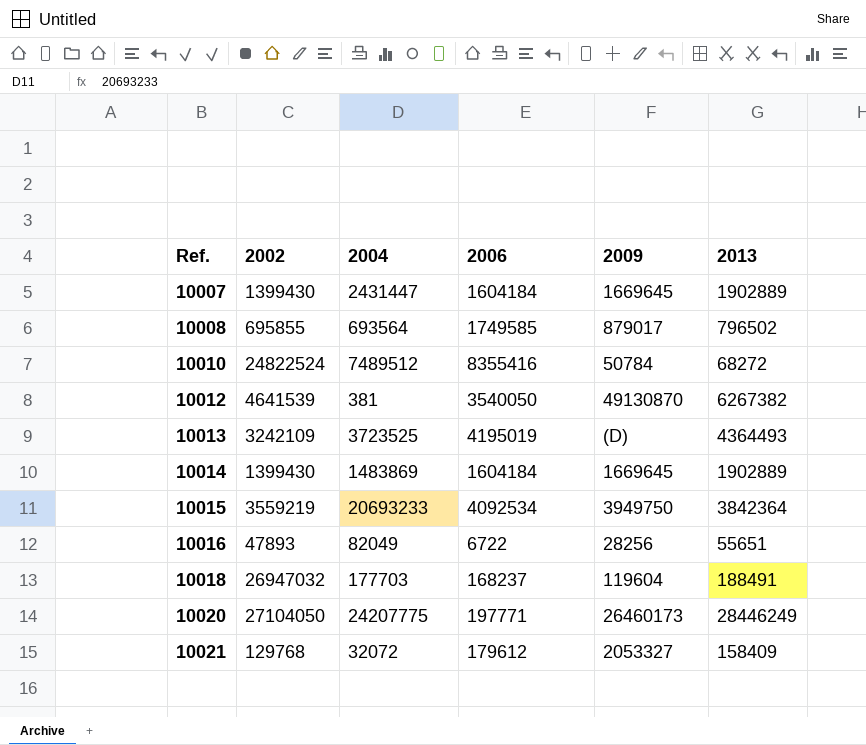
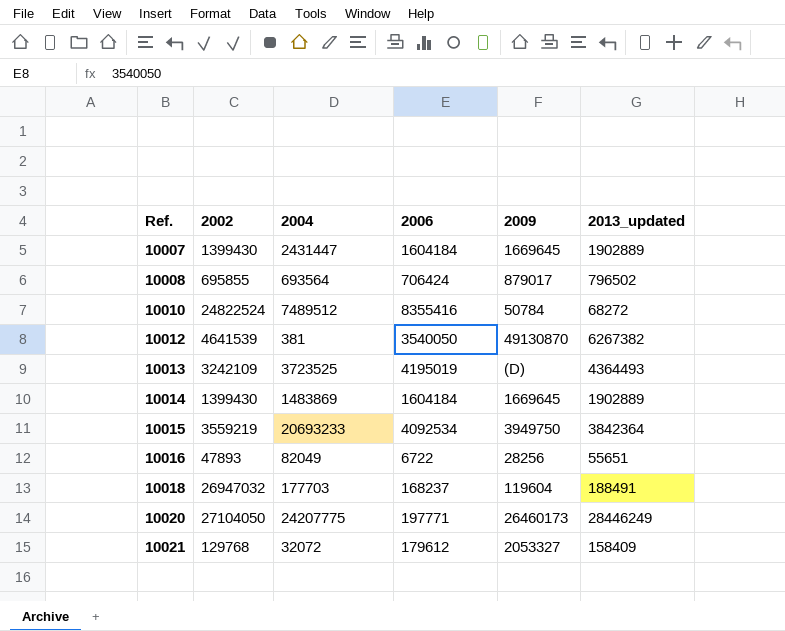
column name: 2013 -> 2013_updated
10008 | 2006: 1749585 -> 706424

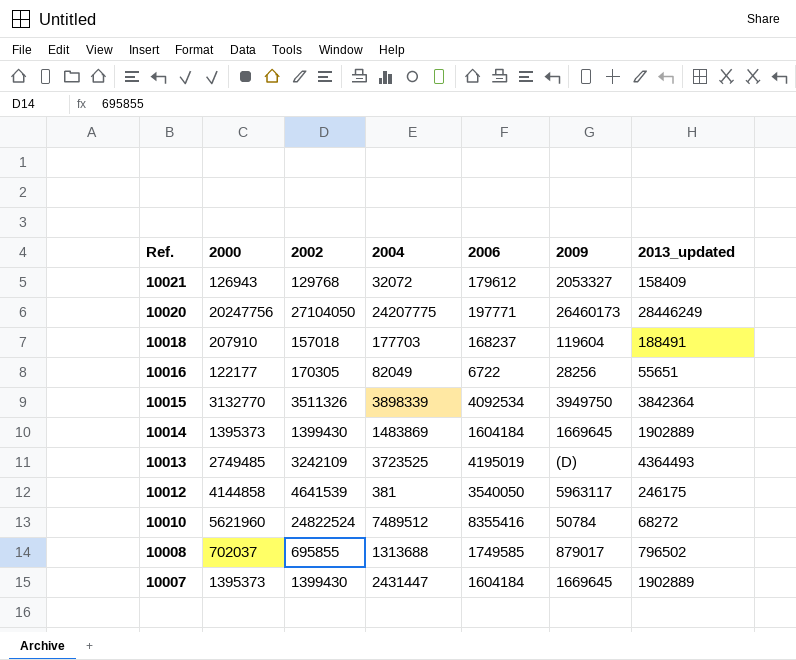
row order: Ref. ascending -> Ref. descending
column 2000 | position: none -> 2
10018 | 2002: 26947032 -> 157018
10016 | 2002: 47893 -> 170305
10015 | 2002: 3559219 -> 3511326
10015 | 2004: 20693233 -> 3898339
10012 | 2009: 49130870 -> 5963117
10012 | 2013_updated: 6267382 -> 246175
10008 | 2004: 693564 -> 1313688
10008 | 2006: 706424 -> 1749585

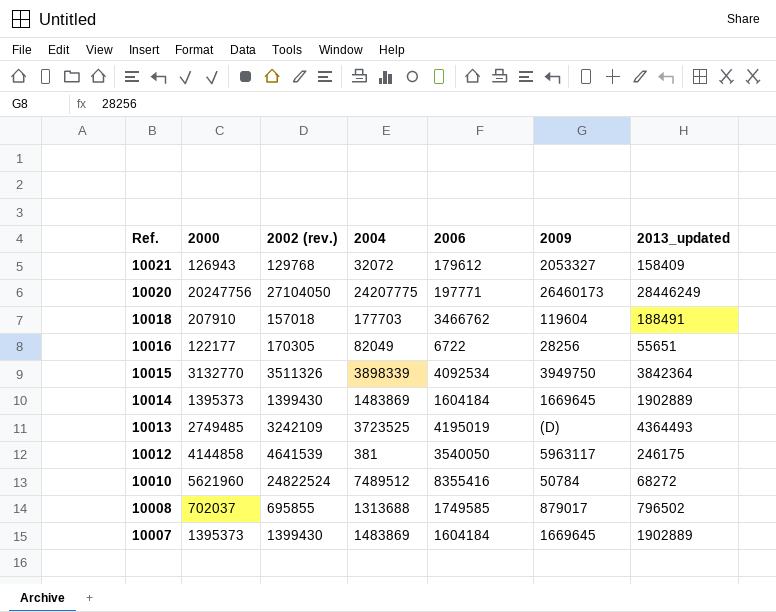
column name: 2002 -> 2002 (rev.)
10018 | 2006: 168237 -> 3466762
10007 | 2004: 2431447 -> 1483869

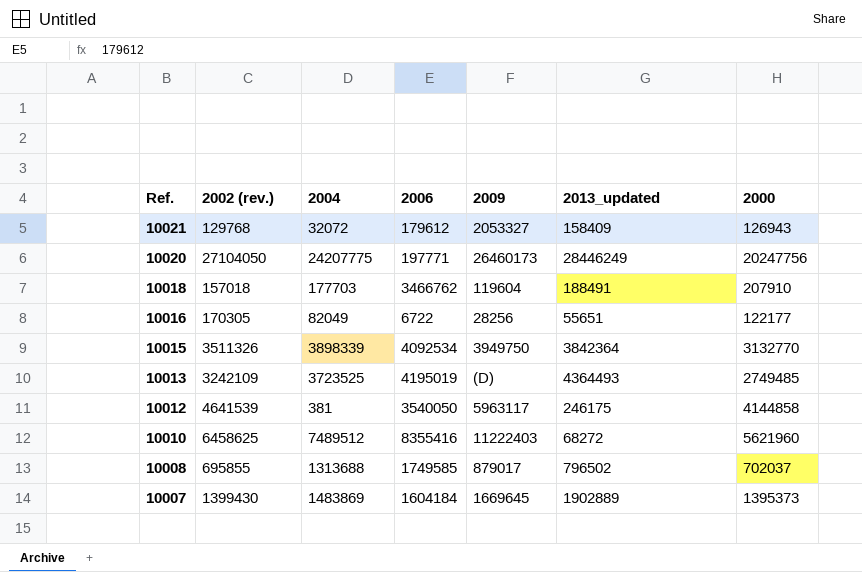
column 2000 | position: 2 -> 7
row 10014: 1395373 | 1399430 | 1483869 | 1604184 | 1669645 | 1902889 -> none
10010 | 2002 (rev.): 24822524 -> 6458625
10010 | 2009: 50784 -> 11222403

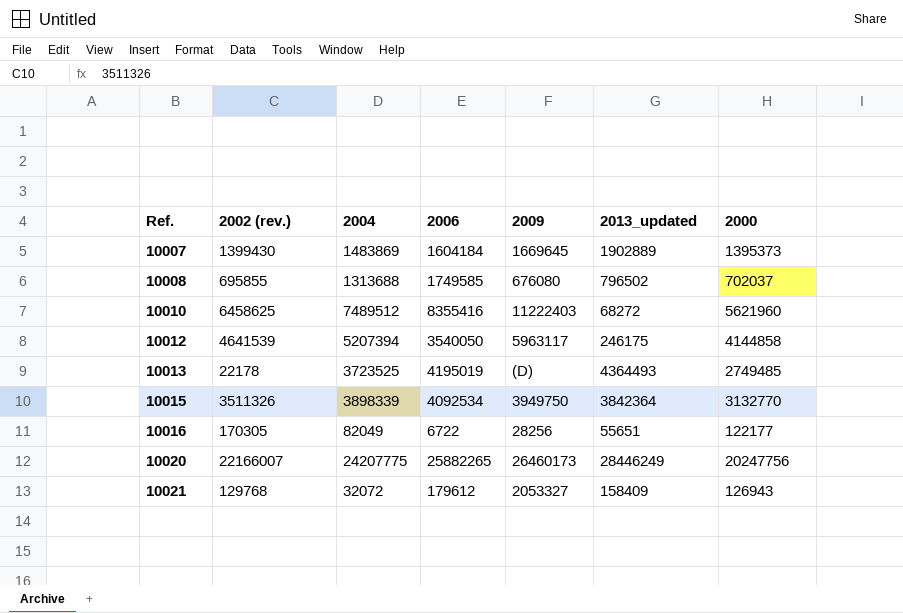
row order: Ref. descending -> Ref. ascending
row 10018: 157018 | 177703 | 3466762 | 119604 | 188491 | 207910 -> none
10008 | 2009: 879017 -> 676080
10012 | 2004: 381 -> 5207394
10013 | 2002 (rev.): 3242109 -> 22178
10020 | 2002 (rev.): 27104050 -> 22166007
10020 | 2006: 197771 -> 25882265

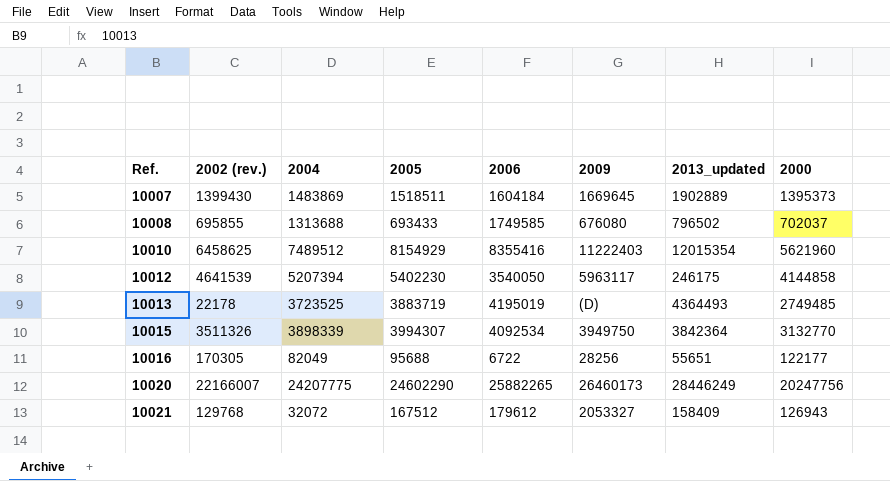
column 2005 | position: none -> 4
10010 | 2013_updated: 68272 -> 12015354

